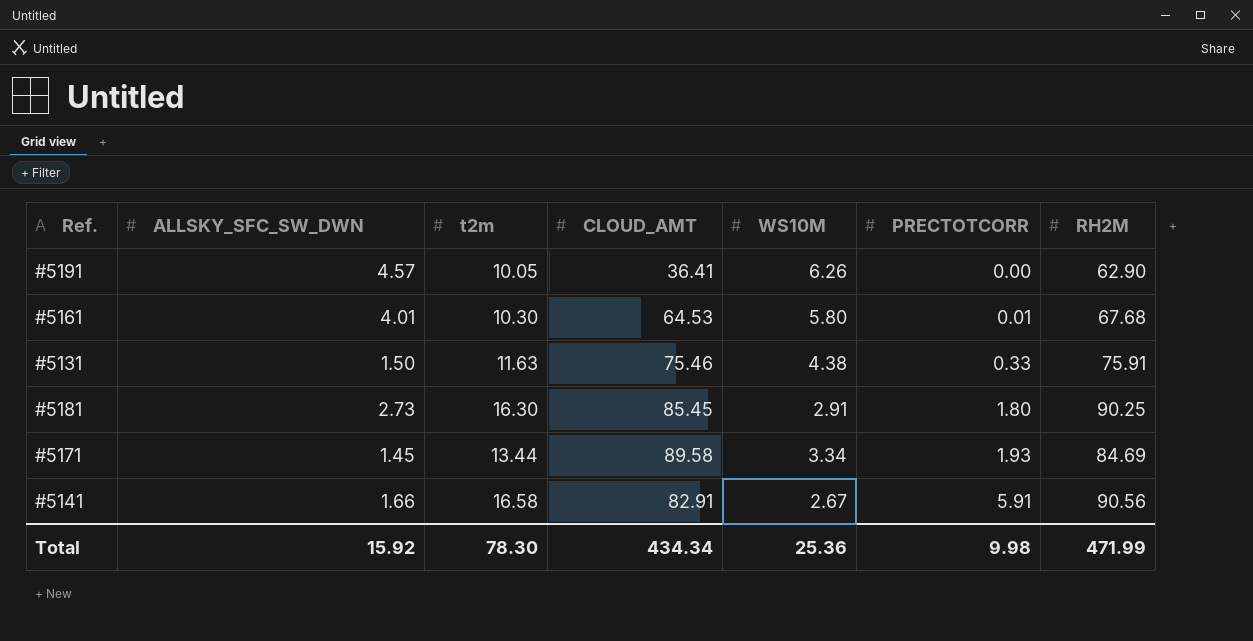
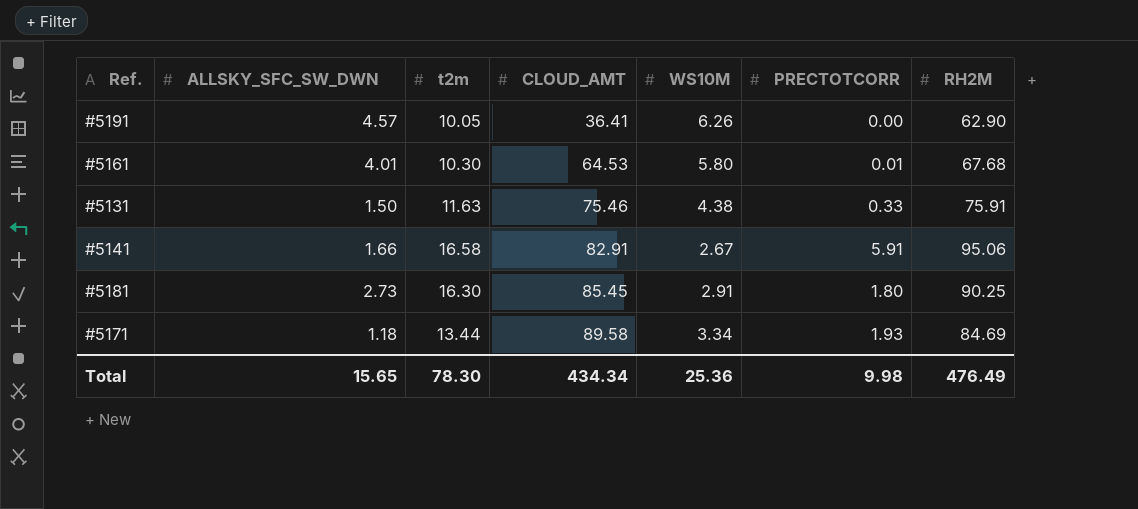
row order: PRECTOTCORR ascending -> CLOUD_AMT ascending
#5141 | RH2M: 90.56 -> 95.06
#5171 | ALLSKY_SFC_SW_DWN: 1.45 -> 1.18
Total | ALLSKY_SFC_SW_DWN: 15.92 -> 15.65
Total | RH2M: 471.99 -> 476.49

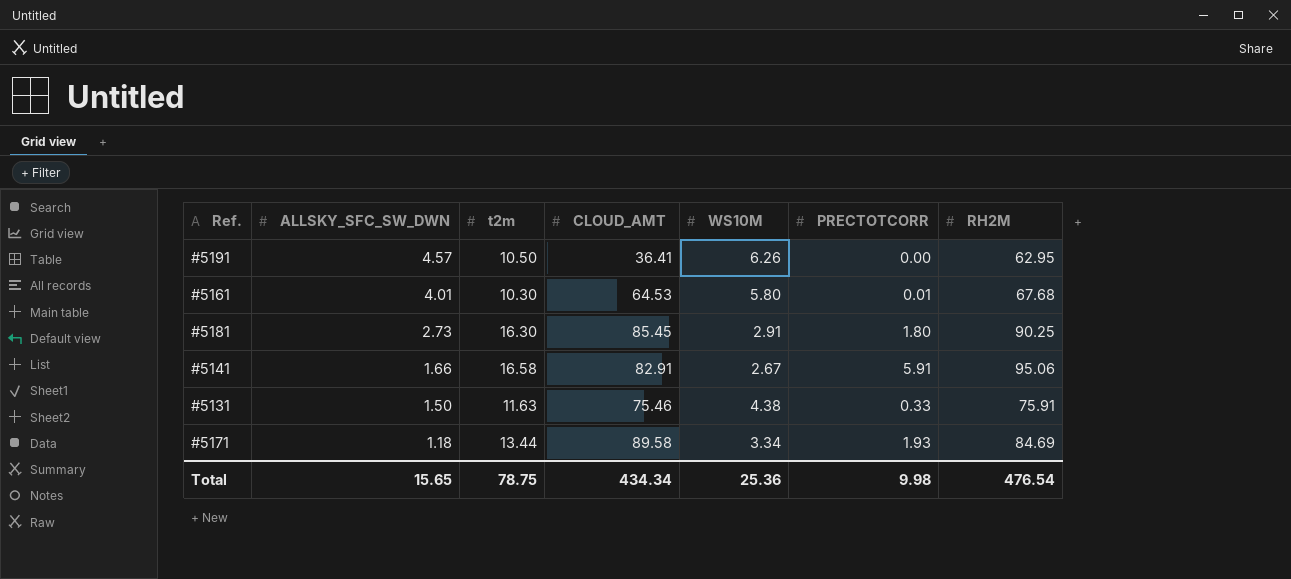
row order: CLOUD_AMT ascending -> ALLSKY_SFC_SW_DWN descending
#5191 | t2m: 10.05 -> 10.50
#5191 | RH2M: 62.90 -> 62.95
Total | t2m: 78.30 -> 78.75
Total | RH2M: 476.49 -> 476.54

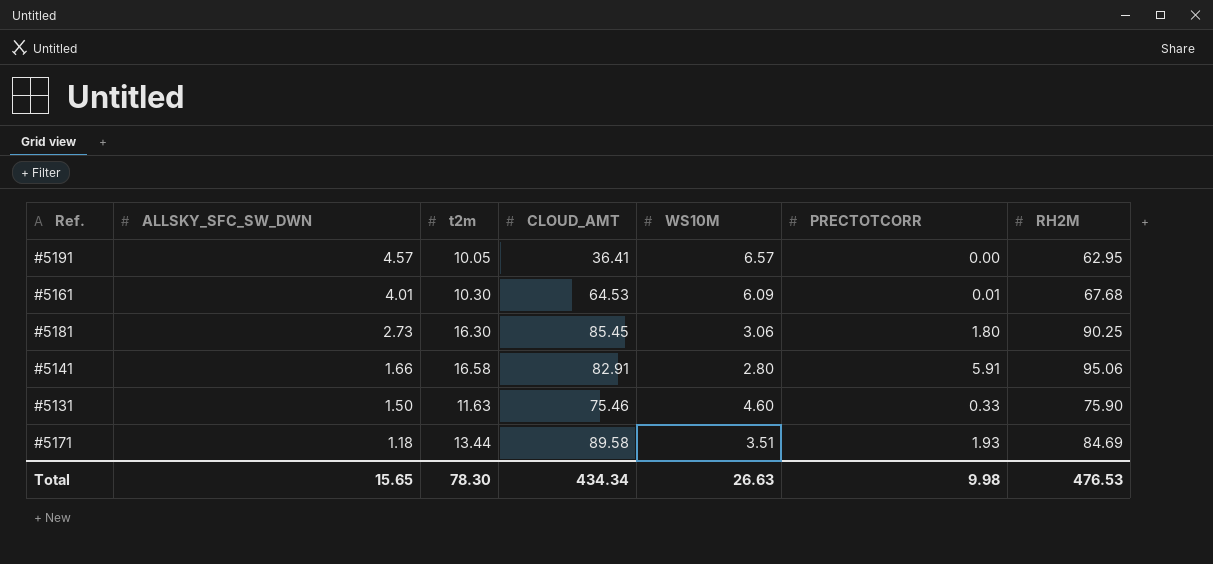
#5191 | t2m: 10.50 -> 10.05
#5191 | WS10M: 6.26 -> 6.57
#5161 | WS10M: 5.80 -> 6.09
#5181 | WS10M: 2.91 -> 3.06
#5141 | WS10M: 2.67 -> 2.80
#5131 | WS10M: 4.38 -> 4.60
#5131 | RH2M: 75.91 -> 75.90
#5171 | WS10M: 3.34 -> 3.51
Total | t2m: 78.75 -> 78.30
Total | WS10M: 25.36 -> 26.63
Total | RH2M: 476.54 -> 476.53

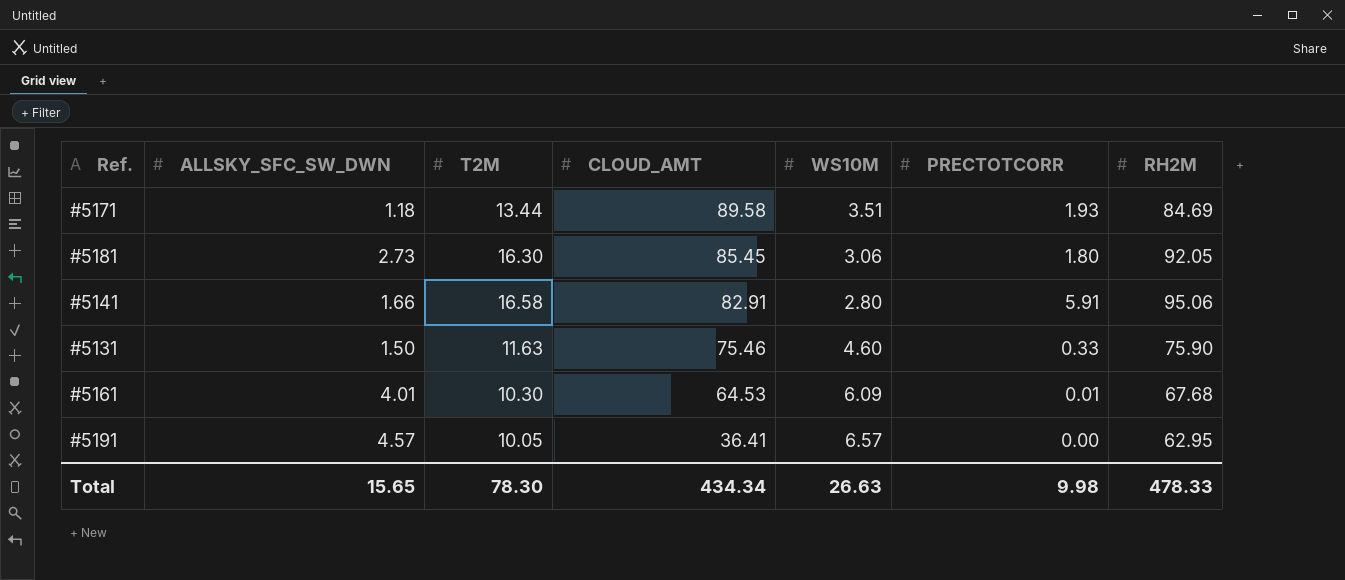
row order: ALLSKY_SFC_SW_DWN descending -> CLOUD_AMT descending
column name: t2m -> T2M
#5181 | RH2M: 90.25 -> 92.05
Total | RH2M: 476.53 -> 478.33

